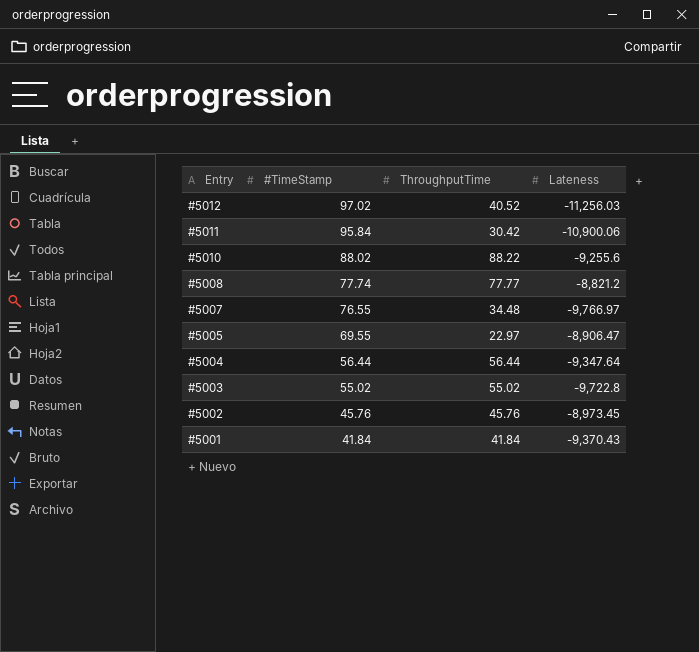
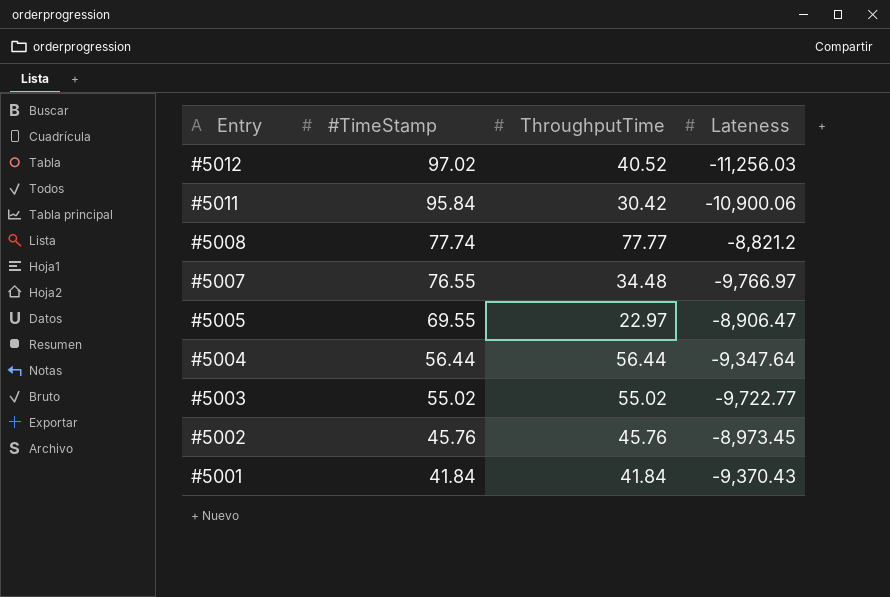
row #5010: 88.02 | 88.22 | -9,255.6 -> none
#5003 | Lateness: -9,722.8 -> -9,722.77

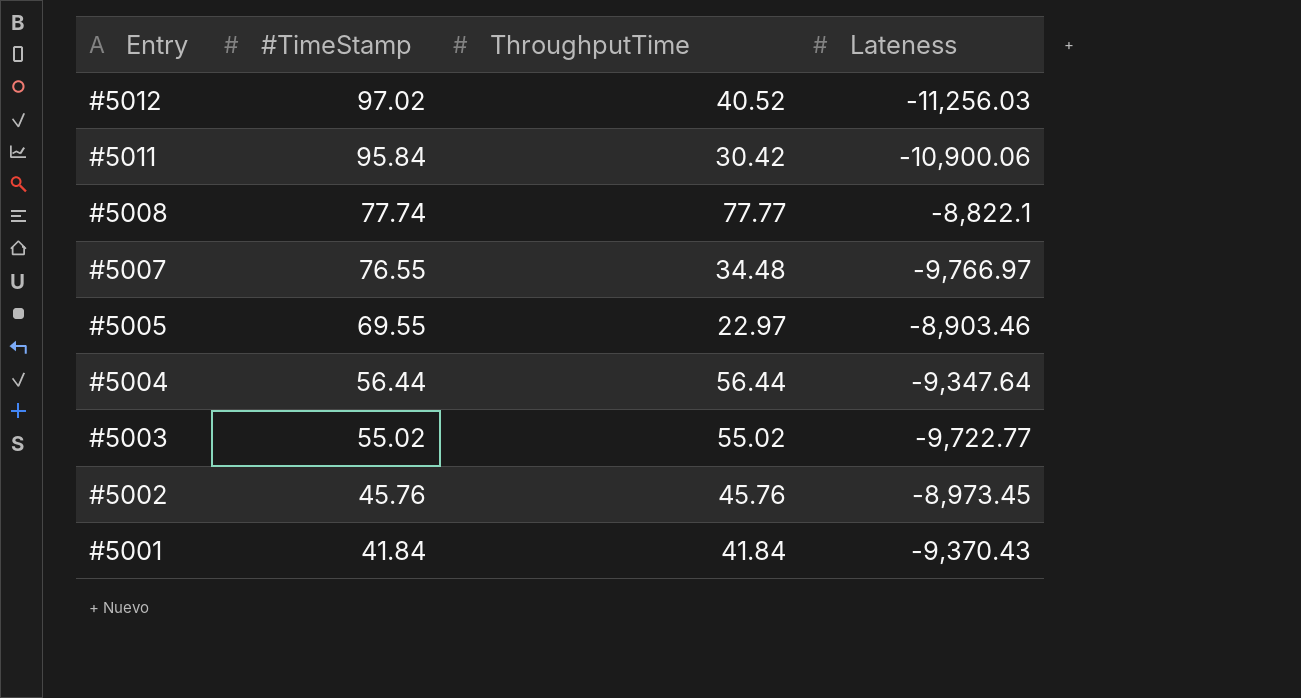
#5008 | Lateness: -8,821.2 -> -8,822.1
#5005 | Lateness: -8,906.47 -> -8,903.46

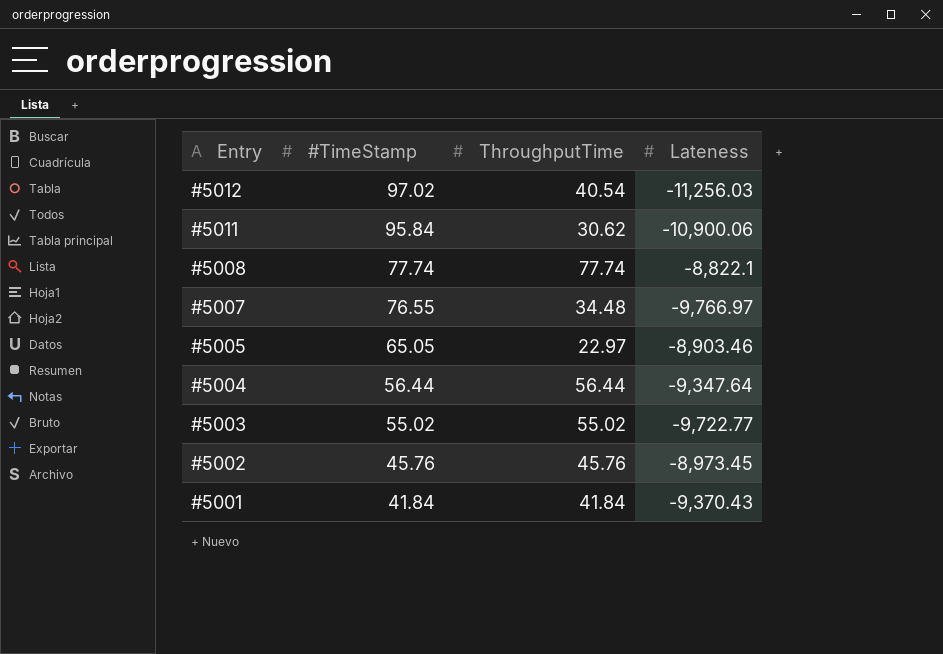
#5012 | ThroughputTime: 40.52 -> 40.54
#5011 | ThroughputTime: 30.42 -> 30.62
#5008 | ThroughputTime: 77.77 -> 77.74
#5005 | #TimeStamp: 69.55 -> 65.05

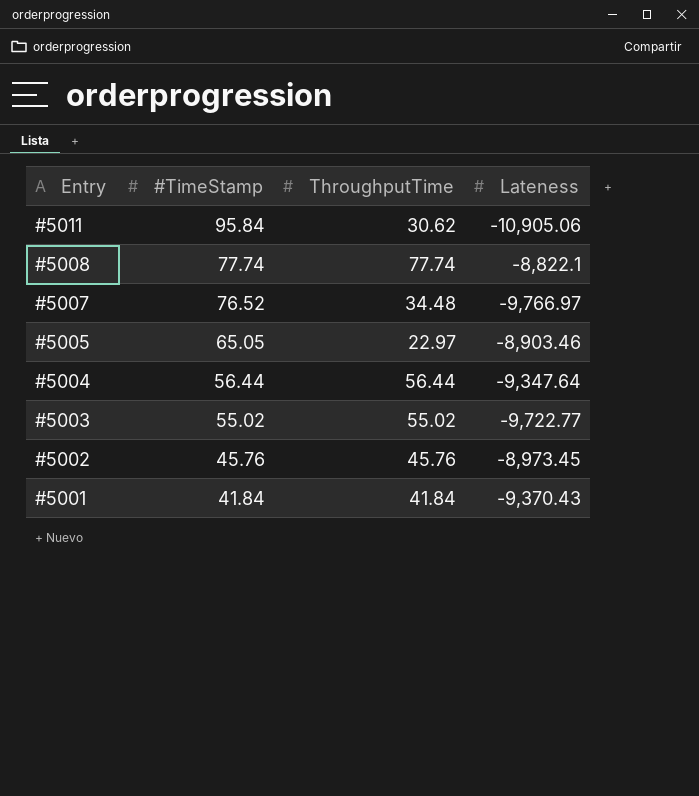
row #5012: 97.02 | 40.54 | -11,256.03 -> none
#5011 | Lateness: -10,900.06 -> -10,905.06
#5007 | #TimeStamp: 76.55 -> 76.52

